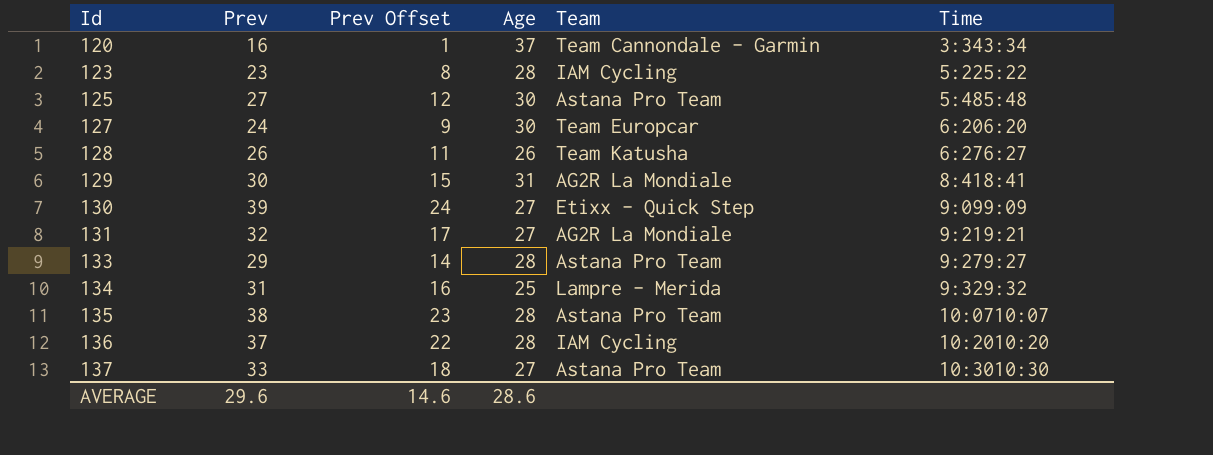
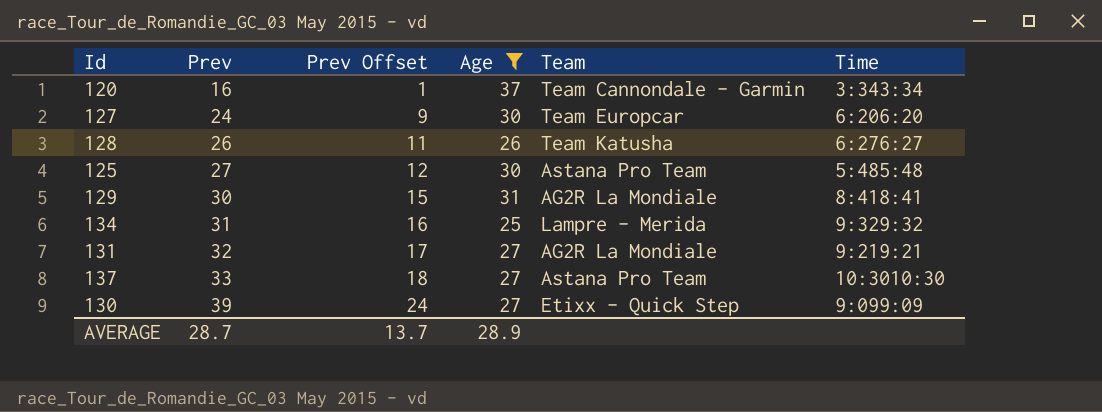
filter: none -> Age != 28
row order: Id ascending -> Prev ascending
AVERAGE | Prev: 29.6 -> 28.7
AVERAGE | Prev Offset: 14.6 -> 13.7
AVERAGE | Age: 28.6 -> 28.9

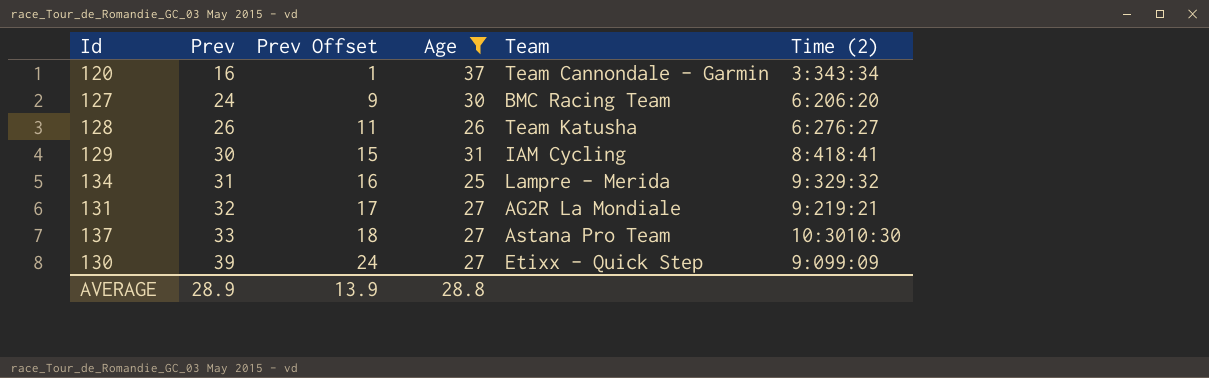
column name: Time -> Time (2)
row 125: 27 | 12 | 30 | Astana Pro Team | 5:485:48 -> none
127 | Team: Team Europcar -> BMC Racing Team
129 | Team: AG2R La Mondiale -> IAM Cycling
AVERAGE | Prev: 28.7 -> 28.9
AVERAGE | Prev Offset: 13.7 -> 13.9
AVERAGE | Age: 28.9 -> 28.8

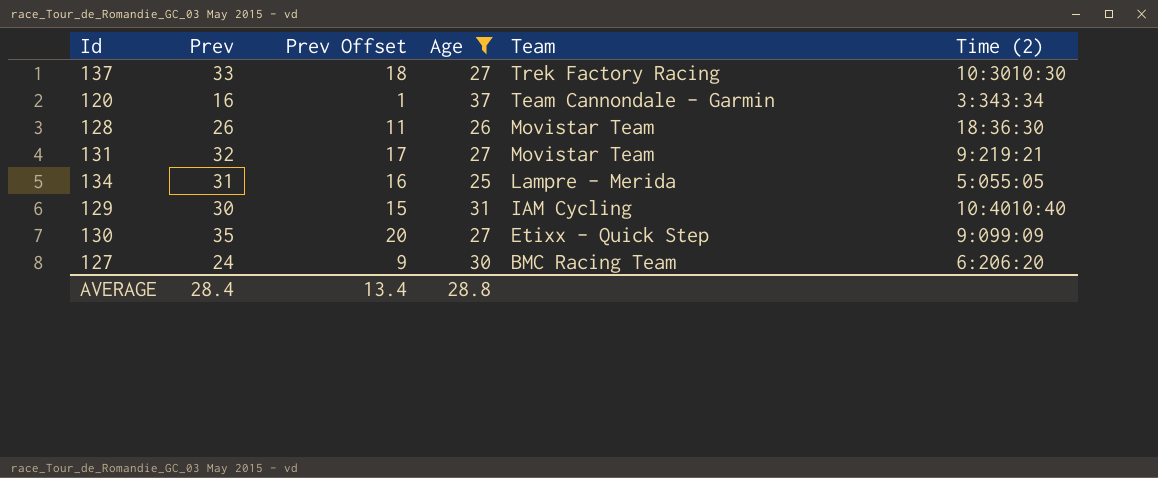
row order: Prev ascending -> Team descending
137 | Team: Astana Pro Team -> Trek Factory Racing
128 | Team: Team Katusha -> Movistar Team
128 | Time (2): 6:276:27 -> 18:36:30
131 | Team: AG2R La Mondiale -> Movistar Team
134 | Time (2): 9:329:32 -> 5:055:05
129 | Time (2): 8:418:41 -> 10:4010:40
130 | Prev: 39 -> 35
130 | Prev Offset: 24 -> 20
AVERAGE | Prev: 28.9 -> 28.4
AVERAGE | Prev Offset: 13.9 -> 13.4

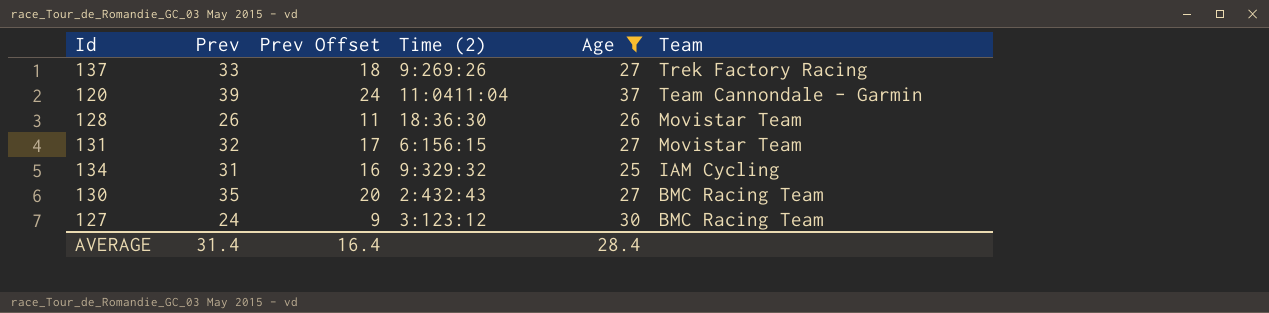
column Time (2) | position: 6 -> 4
row 129: 30 | 15 | 31 | IAM Cycling | 10:4010:40 -> none
137 | Time (2): 10:3010:30 -> 9:269:26
120 | Prev: 16 -> 39
120 | Prev Offset: 1 -> 24
120 | Time (2): 3:343:34 -> 11:0411:04
131 | Time (2): 9:219:21 -> 6:156:15
134 | Time (2): 5:055:05 -> 9:329:32
134 | Team: Lampre - Merida -> IAM Cycling
130 | Time (2): 9:099:09 -> 2:432:43
130 | Team: Etixx - Quick Step -> BMC Racing Team
127 | Time (2): 6:206:20 -> 3:123:12
AVERAGE | Prev: 28.4 -> 31.4
AVERAGE | Prev Offset: 13.4 -> 16.4
AVERAGE | Age: 28.8 -> 28.4

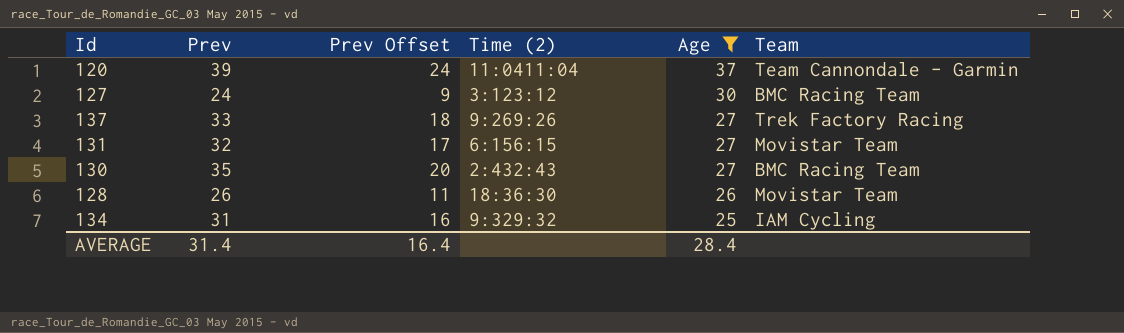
row order: Team descending -> Age descending

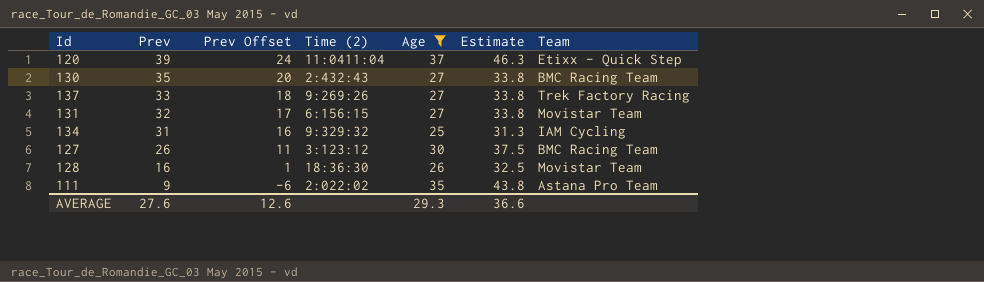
row order: Age descending -> Prev descending
column Estimate | formula: none -> [Age] * 1.25
120 | Team: Team Cannondale - Garmin -> Etixx - Quick Step
127 | Prev: 24 -> 26
127 | Prev Offset: 9 -> 11
128 | Prev: 26 -> 16
128 | Prev Offset: 11 -> 1
row 111: none -> 9 | -6 | 2:022:02 | 35 | 43.8 | Astana Pro Team
AVERAGE | Prev: 31.4 -> 27.6
AVERAGE | Prev Offset: 16.4 -> 12.6
AVERAGE | Age: 28.4 -> 29.3

